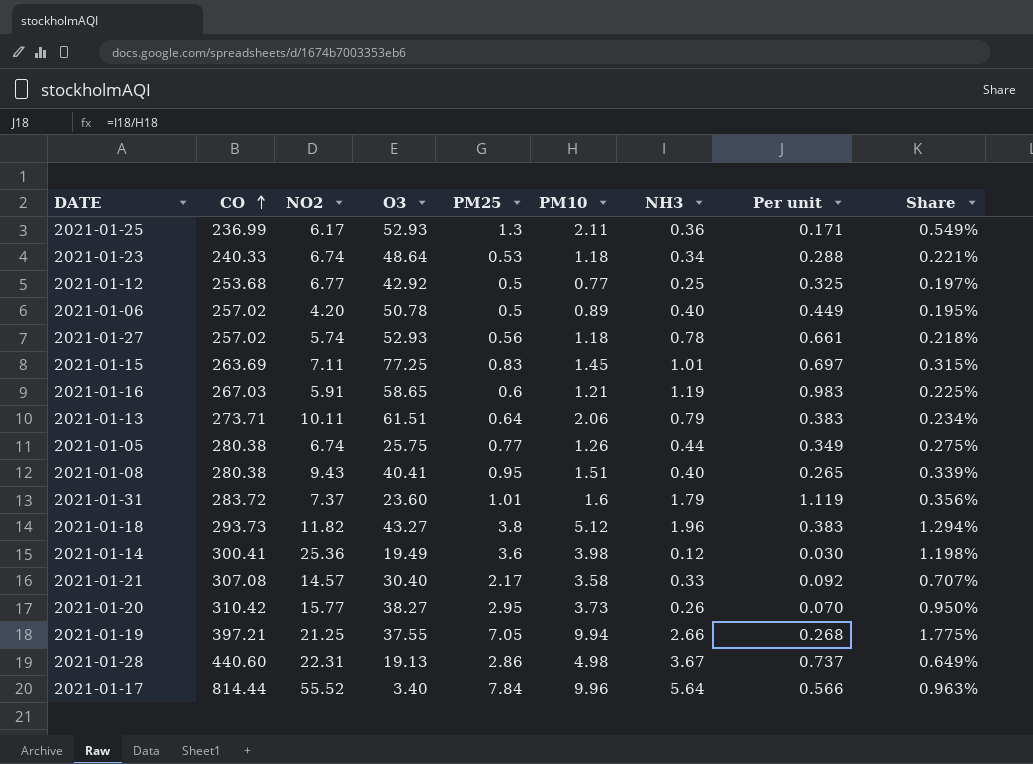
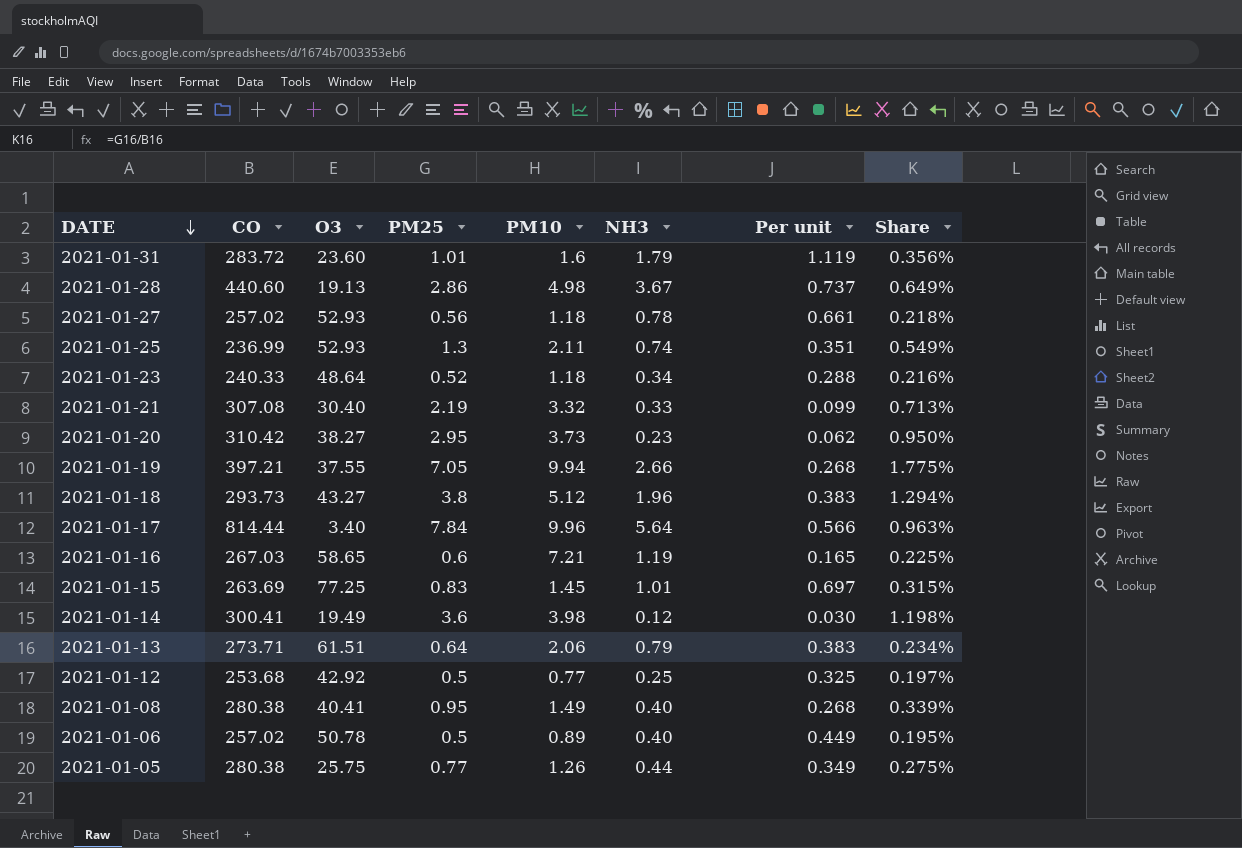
row order: CO ascending -> DATE descending
column NO2 | position: 3 -> none
2021-01-25 | NH3: 0.36 -> 0.74
2021-01-25 | Per unit: 0.171 -> 0.351
2021-01-23 | PM25: 0.53 -> 0.52
2021-01-23 | Share: 0.221% -> 0.216%
2021-01-21 | PM25: 2.17 -> 2.19
2021-01-21 | PM10: 3.58 -> 3.32
2021-01-21 | Per unit: 0.092 -> 0.099
2021-01-21 | Share: 0.707% -> 0.713%
2021-01-20 | NH3: 0.26 -> 0.23
2021-01-20 | Per unit: 0.070 -> 0.062
2021-01-16 | PM10: 1.21 -> 7.21
2021-01-16 | Per unit: 0.983 -> 0.165
2021-01-08 | PM10: 1.51 -> 1.49
2021-01-08 | Per unit: 0.265 -> 0.268

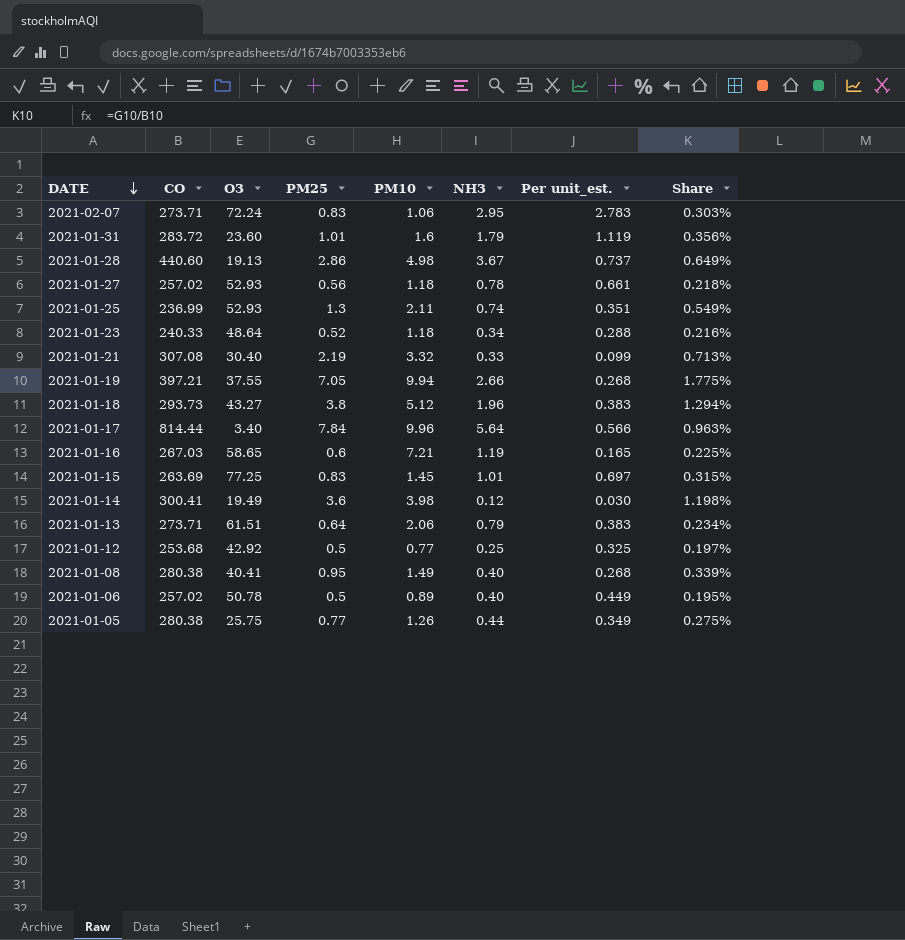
column name: Per unit -> Per unit_est.
row 2021-01-20: 310.42 | 38.27 | 2.95 | 3.73 | 0.23 | 0.062 | 0.950% -> none
row 2021-02-07: none -> 273.71 | 72.24 | 0.83 | 1.06 | 2.95 | 2.783 | 0.303%

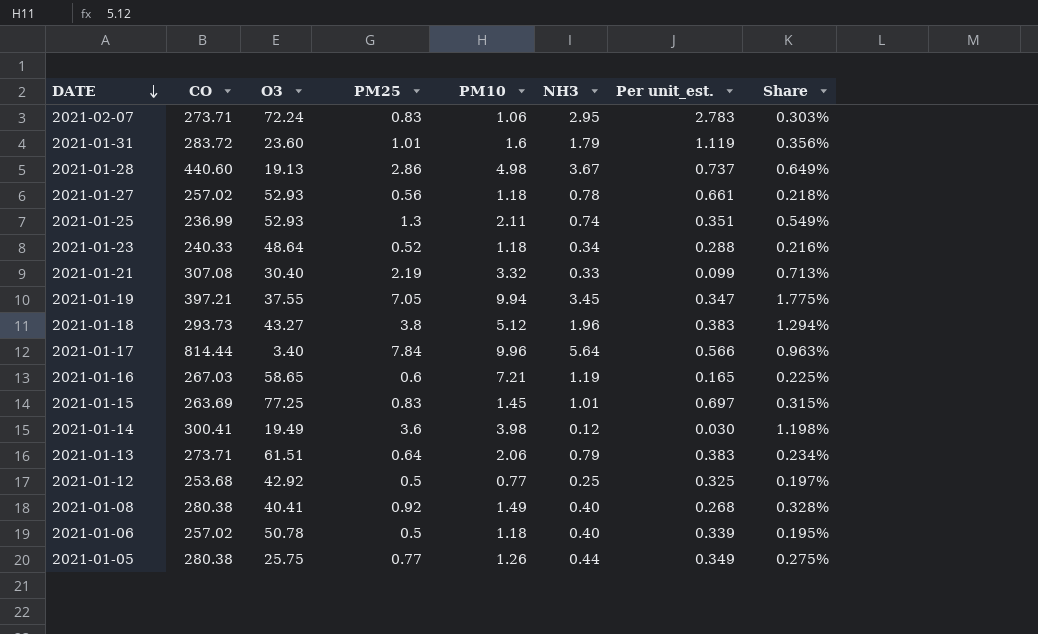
2021-01-19 | NH3: 2.66 -> 3.45
2021-01-19 | Per unit_est.: 0.268 -> 0.347
2021-01-08 | PM25: 0.95 -> 0.92
2021-01-08 | Share: 0.339% -> 0.328%
2021-01-06 | PM10: 0.89 -> 1.18
2021-01-06 | Per unit_est.: 0.449 -> 0.339

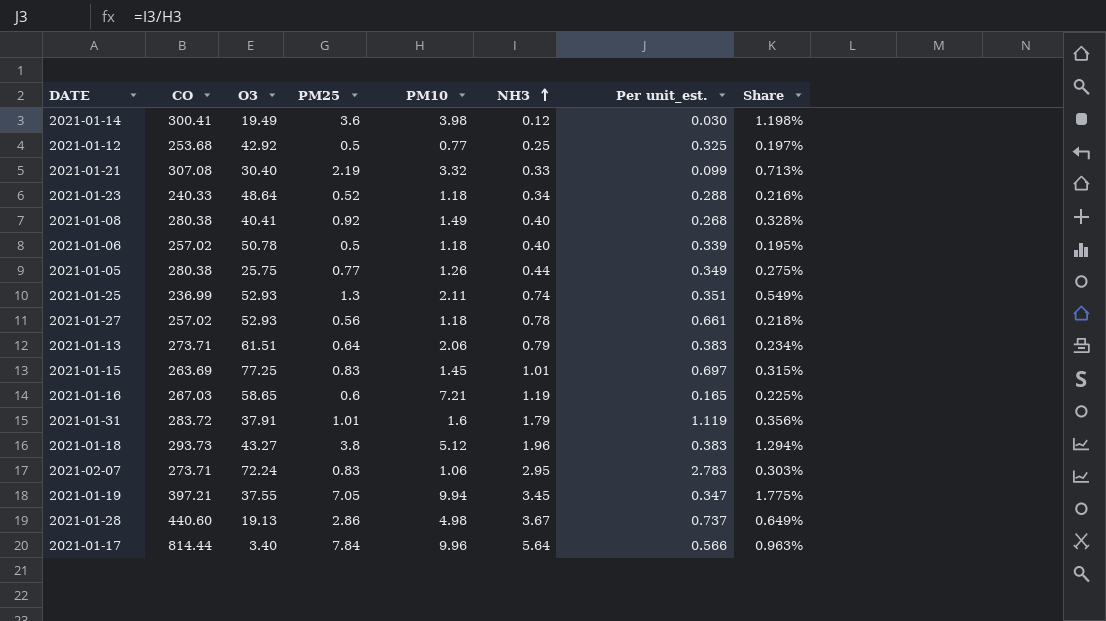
row order: DATE descending -> NH3 ascending
2021-01-31 | O3: 23.60 -> 37.91

